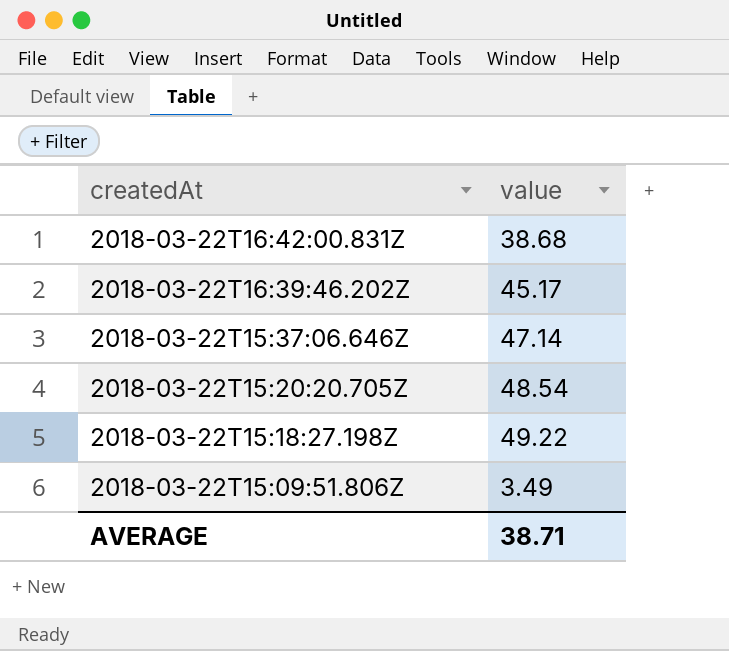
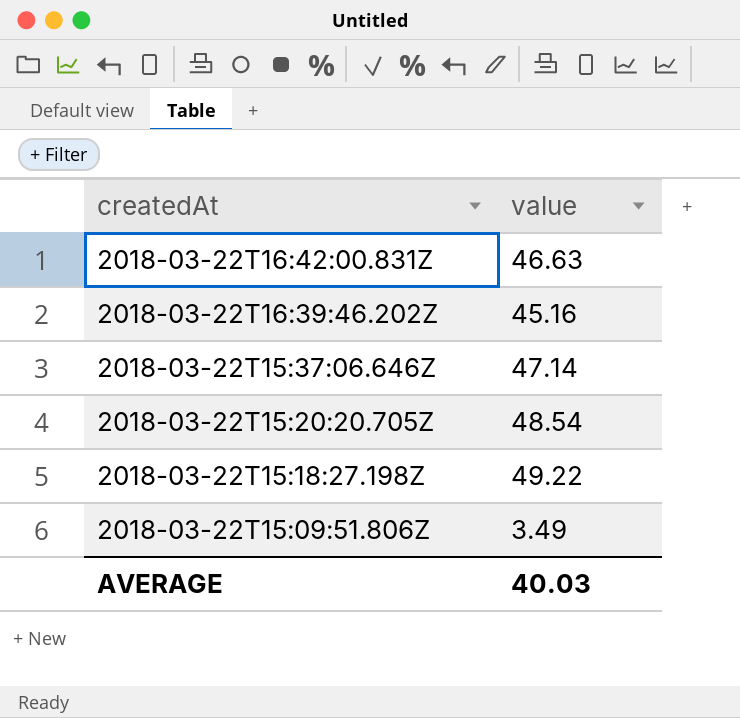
2018-03-22T16:42:00.831Z | value: 38.68 -> 46.63
2018-03-22T16:39:46.202Z | value: 45.17 -> 45.16
AVERAGE | value: 38.71 -> 40.03

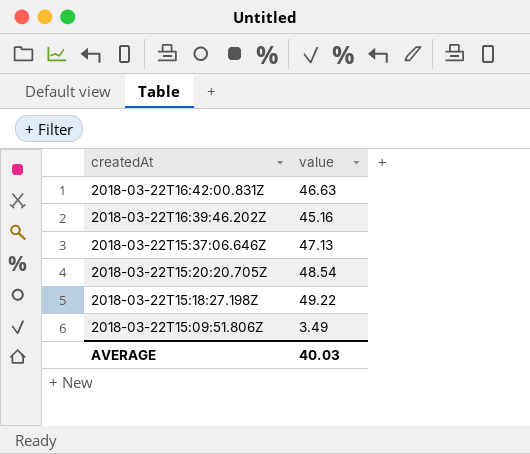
2018-03-22T15:37:06.646Z | value: 47.14 -> 47.13

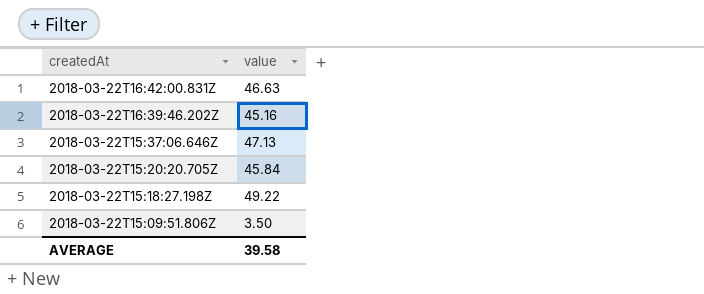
2018-03-22T15:20:20.705Z | value: 48.54 -> 45.84
2018-03-22T15:09:51.806Z | value: 3.49 -> 3.50
AVERAGE | value: 40.03 -> 39.58

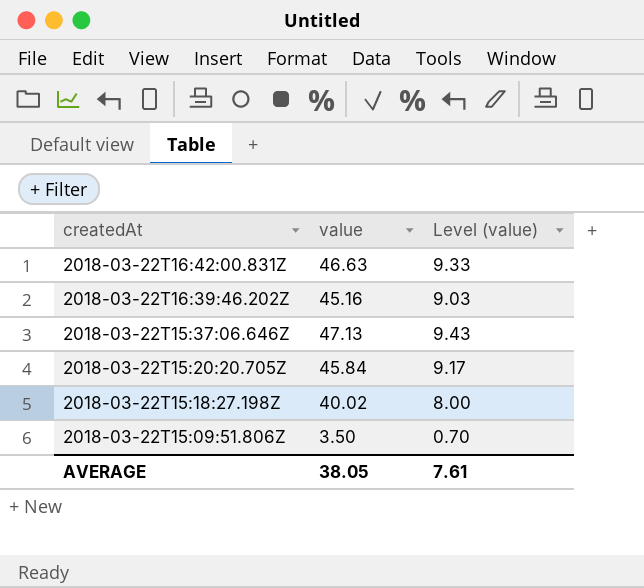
column Level (value) | formula: none -> [value] * 0.2
2018-03-22T15:18:27.198Z | value: 49.22 -> 40.02
AVERAGE | value: 39.58 -> 38.05

